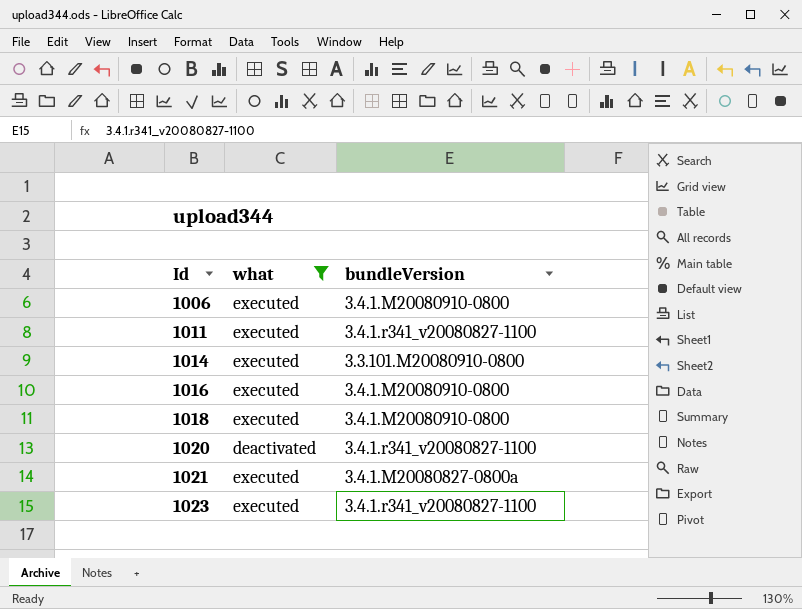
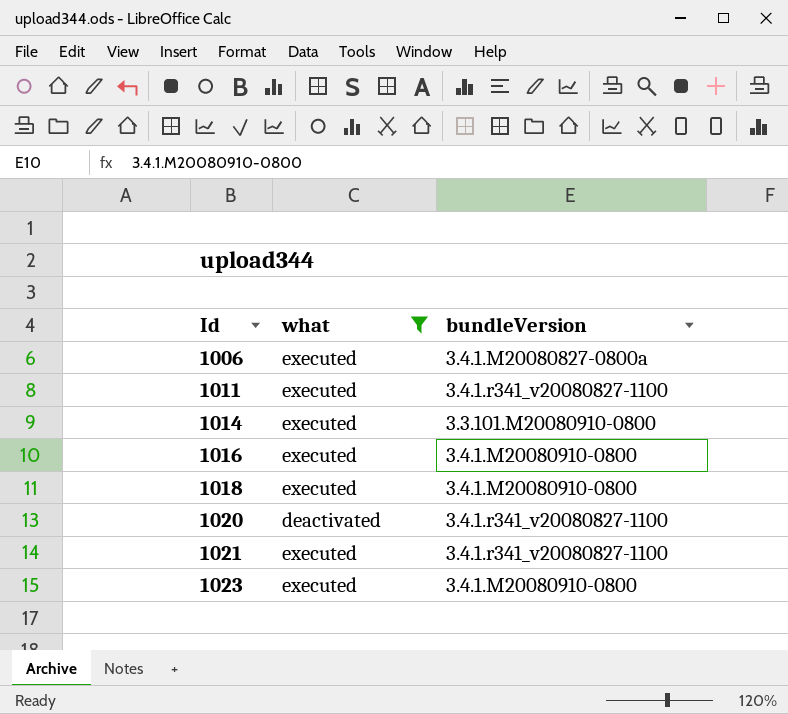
1006 | bundleVersion: 3.4.1.M20080910-0800 -> 3.4.1.M20080827-0800a
1021 | bundleVersion: 3.4.1.M20080827-0800a -> 3.4.1.r341_v20080827-1100
1023 | bundleVersion: 3.4.1.r341_v20080827-1100 -> 3.4.1.M20080910-0800

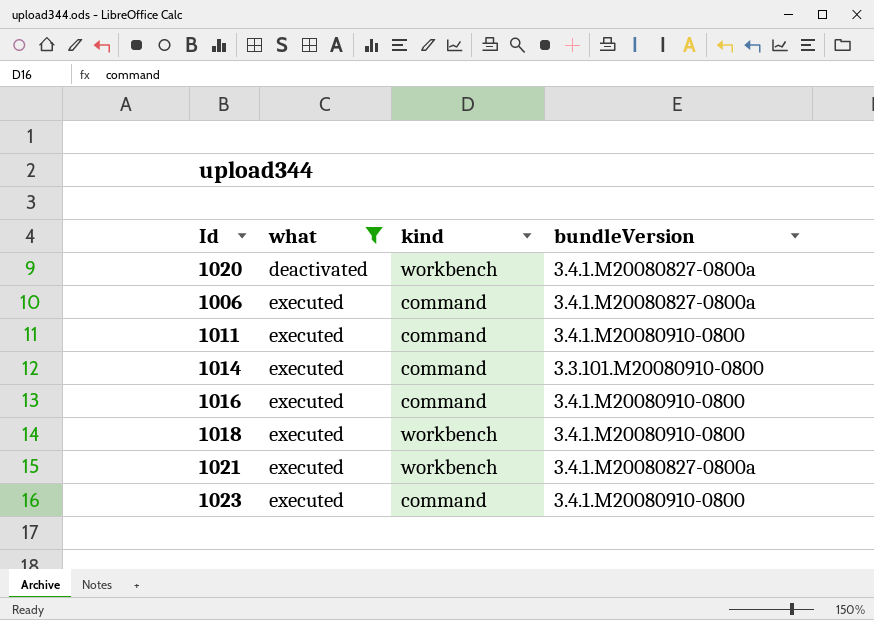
row order: Id ascending -> what ascending
column kind | position: none -> 3
1020 | bundleVersion: 3.4.1.r341_v20080827-1100 -> 3.4.1.M20080827-0800a
1011 | bundleVersion: 3.4.1.r341_v20080827-1100 -> 3.4.1.M20080910-0800
1021 | bundleVersion: 3.4.1.r341_v20080827-1100 -> 3.4.1.M20080827-0800a

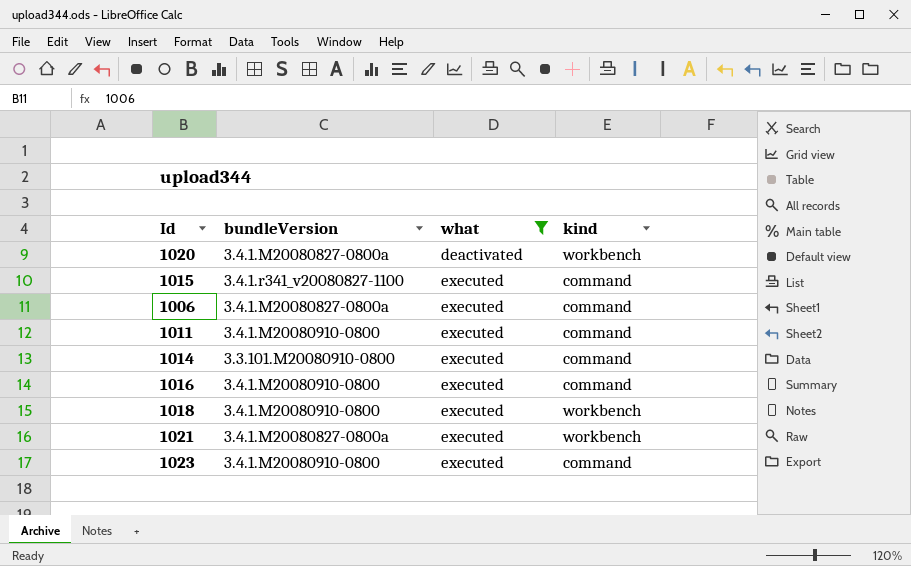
column bundleVersion | position: 4 -> 2
row 1015: none -> 3.4.1.r341_v20080827-1100 | executed | command

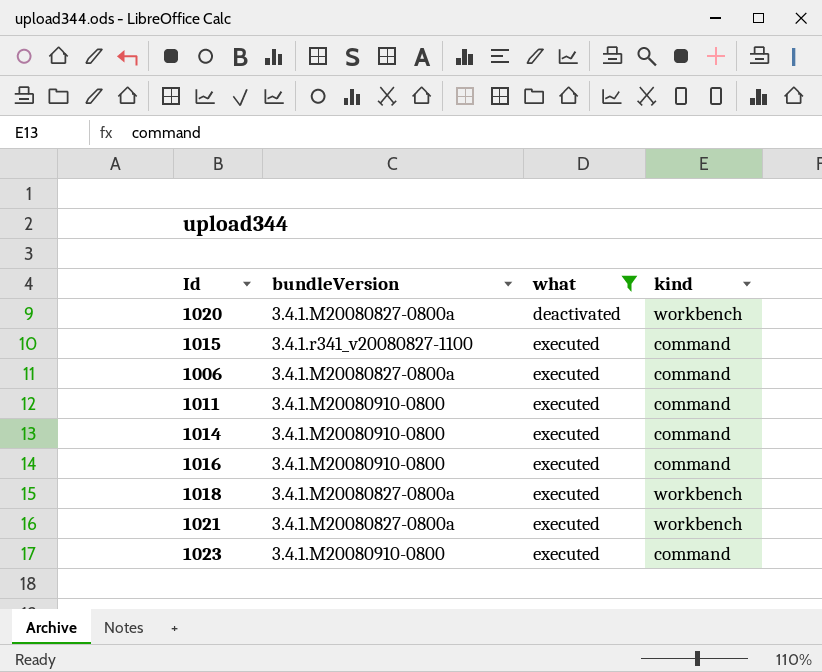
1014 | bundleVersion: 3.3.101.M20080910-0800 -> 3.4.1.M20080910-0800
1018 | bundleVersion: 3.4.1.M20080910-0800 -> 3.4.1.M20080827-0800a

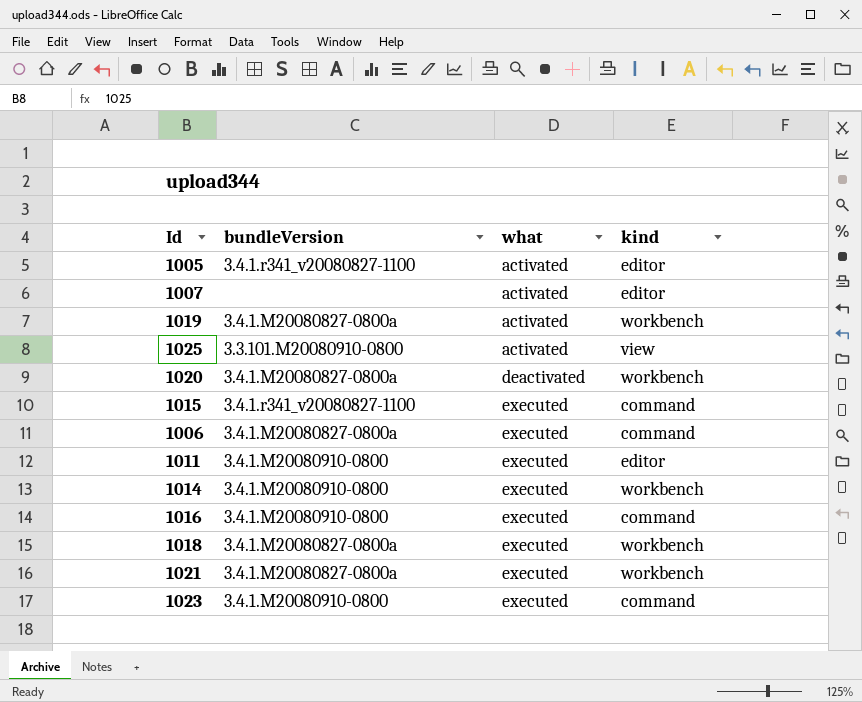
filter: what != activated -> none
1011 | kind: command -> editor
1014 | kind: command -> workbench

